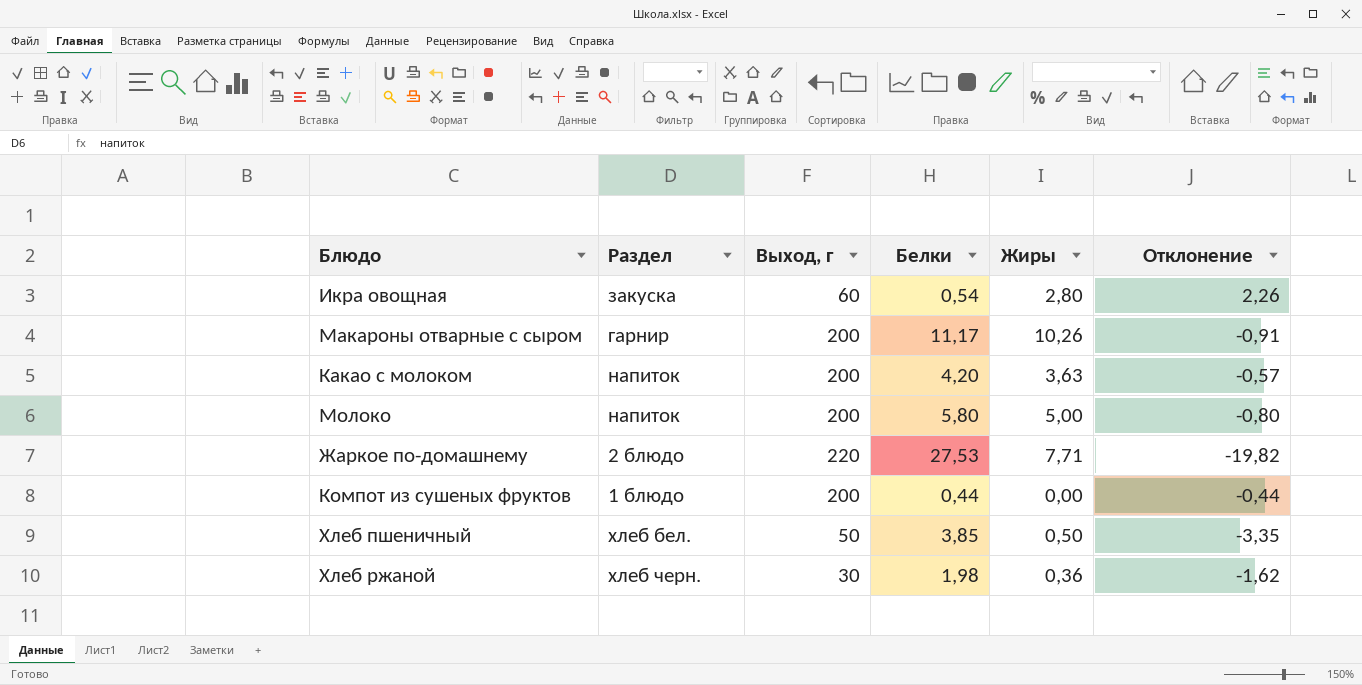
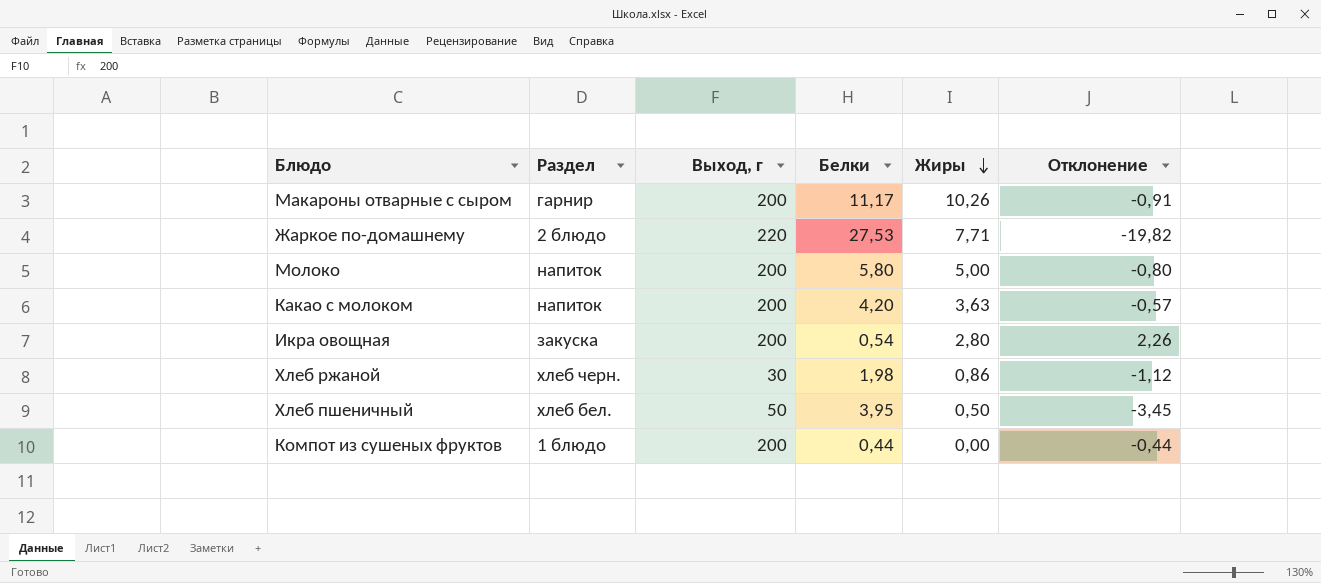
row order: none -> Жиры descending
Икра овощная | Выход, г: 60 -> 200
Хлеб ржаной | Жиры: 0,36 -> 0,86
Хлеб ржаной | Отклонение: -1,62 -> -1,12
Хлеб пшеничный | Белки: 3,85 -> 3,95
Хлеб пшеничный | Отклонение: -3,35 -> -3,45

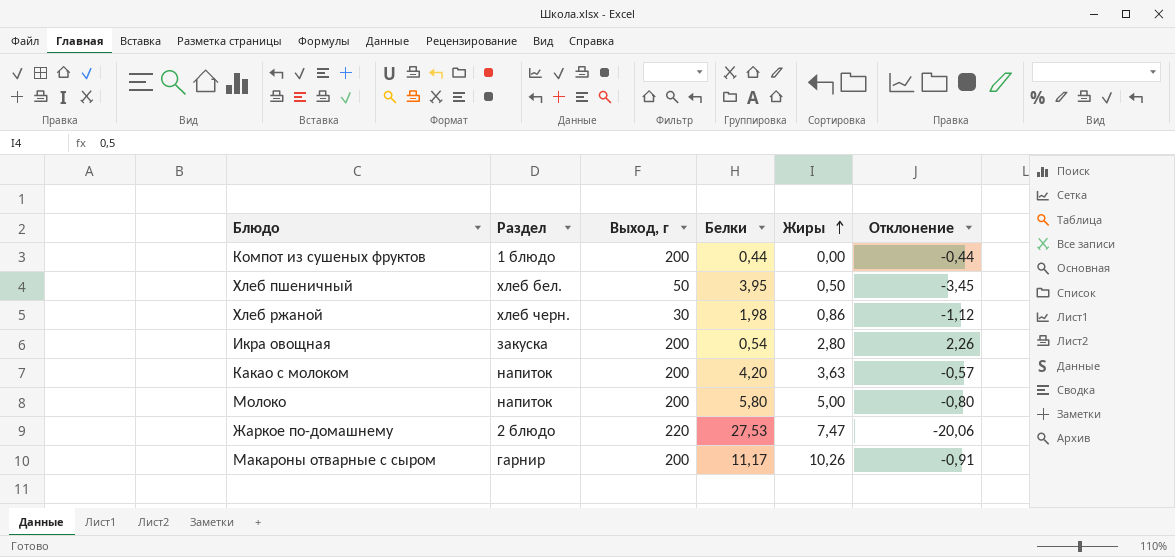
row order: Жиры descending -> Жиры ascending
Жаркое по-домашнему | Жиры: 7,71 -> 7,47
Жаркое по-домашнему | Отклонение: -19,82 -> -20,06

